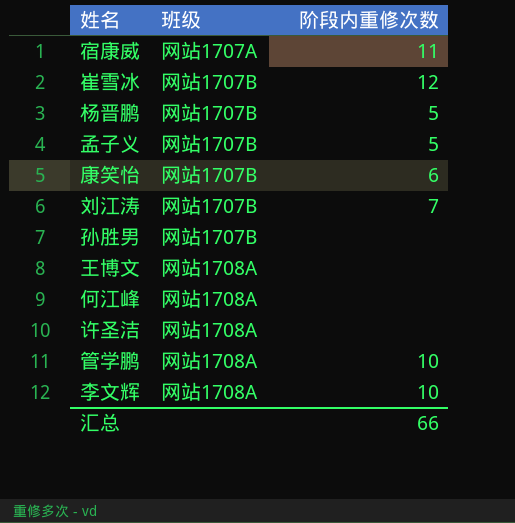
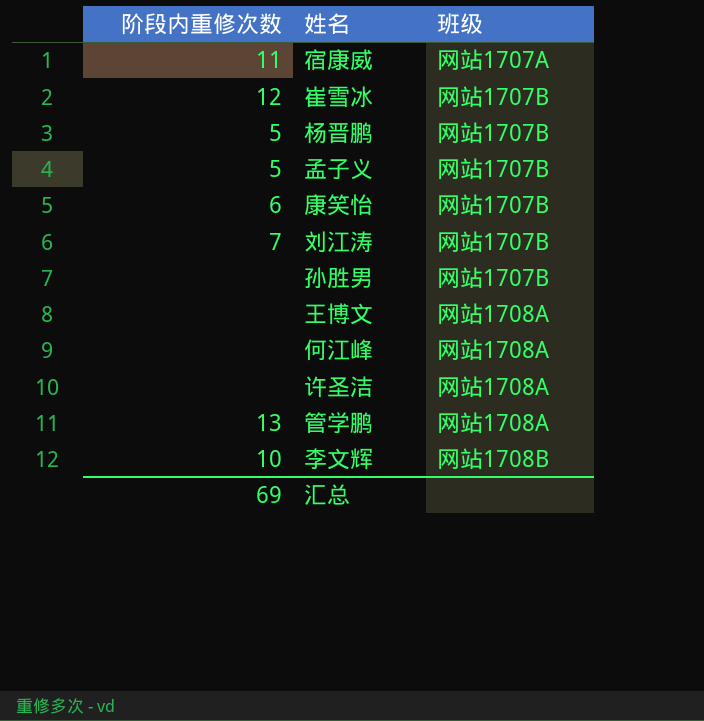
column 阶段内重修次数 | position: 3 -> 1
管学鹏 | 阶段内重修次数: 10 -> 13
李文辉 | 班级: 网站1708A -> 网站1708B
汇总 | 阶段内重修次数: 66 -> 69

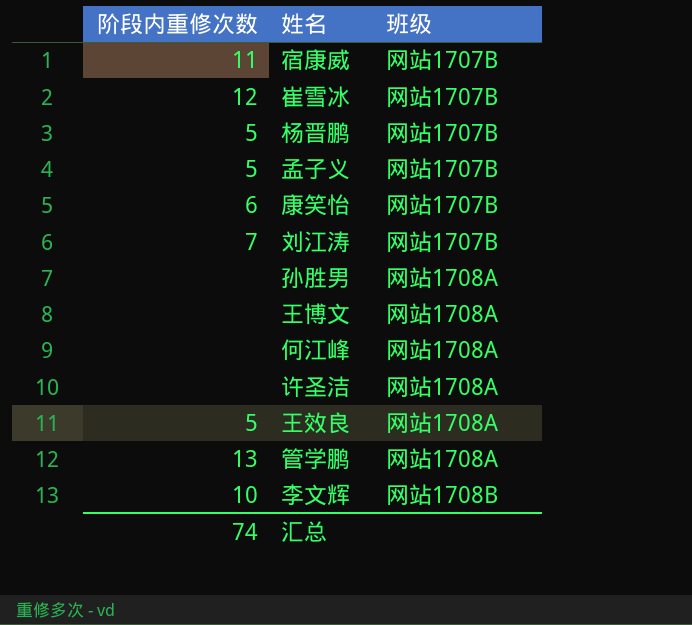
宿康威 | 班级: 网站1707A -> 网站1707B
孙胜男 | 班级: 网站1707B -> 网站1708A
row 王效良: none -> 5 | 网站1708A
汇总 | 阶段内重修次数: 69 -> 74

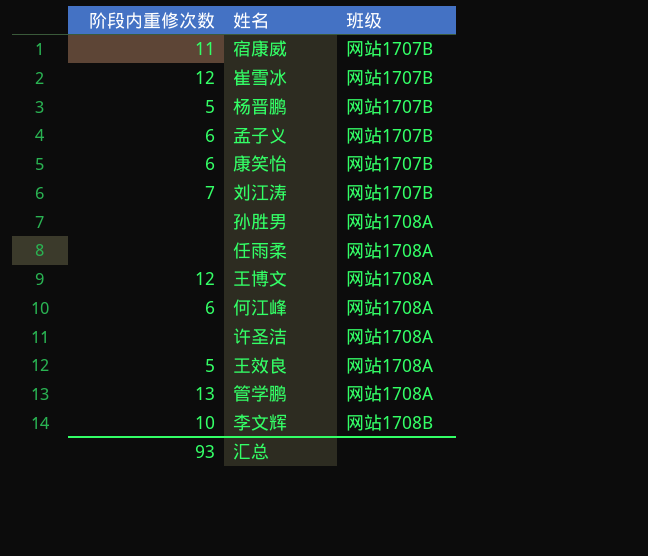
孟子义 | 阶段内重修次数: 5 -> 6
row 任雨柔: none -> none | 网站1708A
王博文 | 阶段内重修次数: none -> 12
何江峰 | 阶段内重修次数: none -> 6
汇总 | 阶段内重修次数: 74 -> 93

